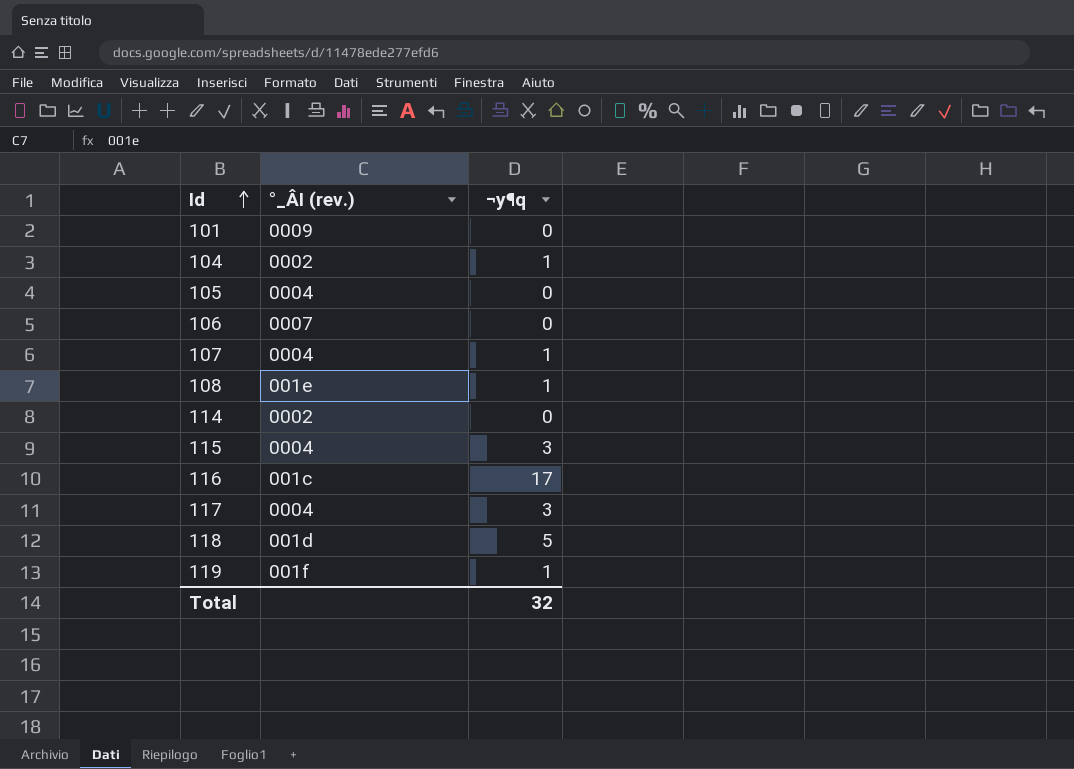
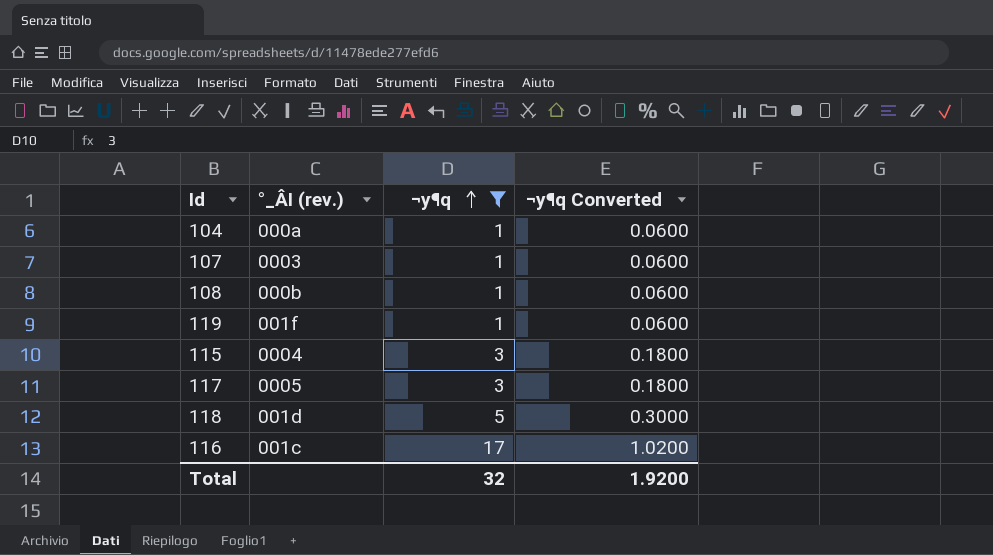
filter: none -> ¬y¶q != 0
row order: Id ascending -> ¬y¶q ascending
column ¬y¶q Converted | formula: none -> [¬y¶q] * 0.06
104 | °_ÂI (rev.): 0002 -> 000a
107 | °_ÂI (rev.): 0004 -> 0003
108 | °_ÂI (rev.): 001e -> 000b
117 | °_ÂI (rev.): 0004 -> 0005

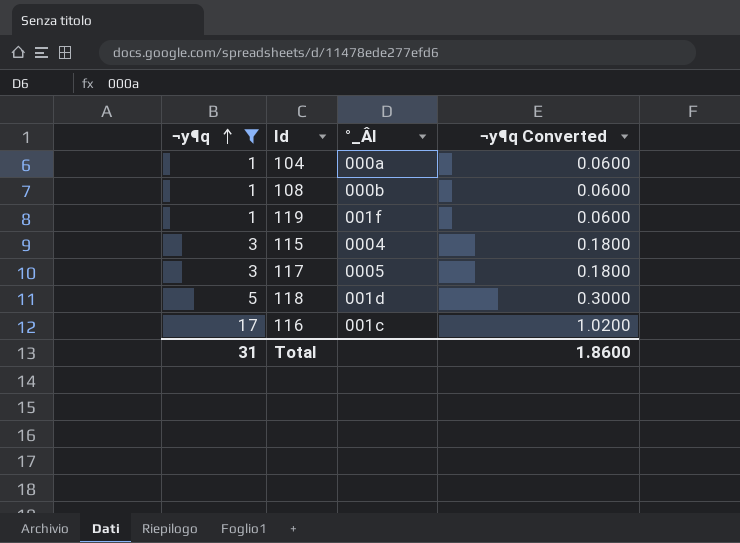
column ¬y¶q | position: 3 -> 1
column name: °_ÂI (rev.) -> °_ÂI
row 107: 0003 | 1 | 0.0600 -> none
Total | ¬y¶q: 32 -> 31
Total | ¬y¶q Converted: 1.9200 -> 1.8600

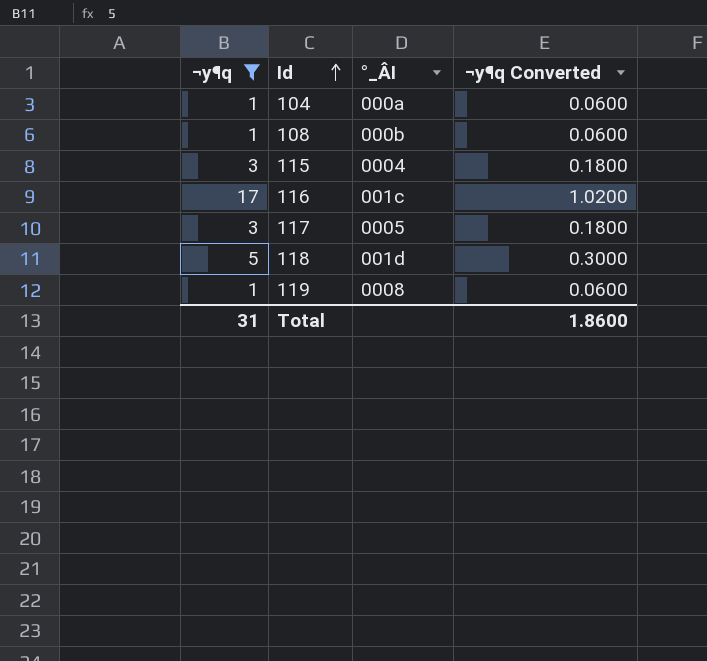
row order: ¬y¶q ascending -> Id ascending
119 | °_ÂI: 001f -> 0008

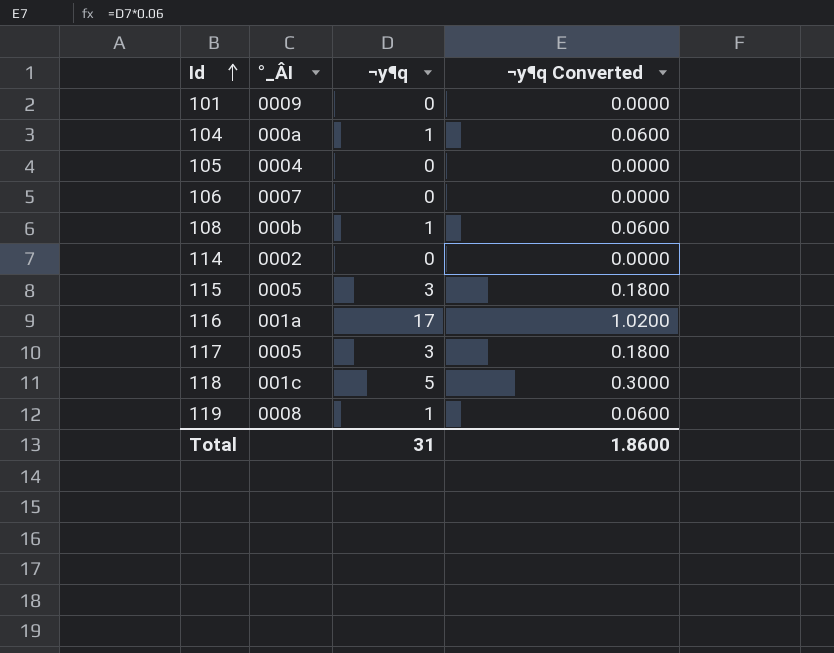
filter: ¬y¶q != 0 -> none
column ¬y¶q | position: 1 -> 3
115 | °_ÂI: 0004 -> 0005
116 | °_ÂI: 001c -> 001a
118 | °_ÂI: 001d -> 001c

